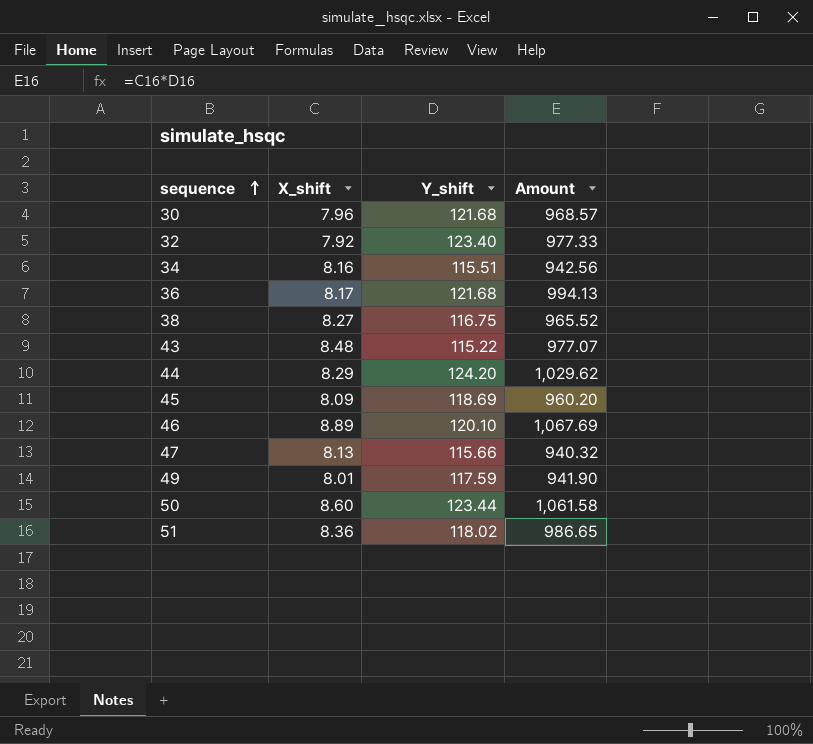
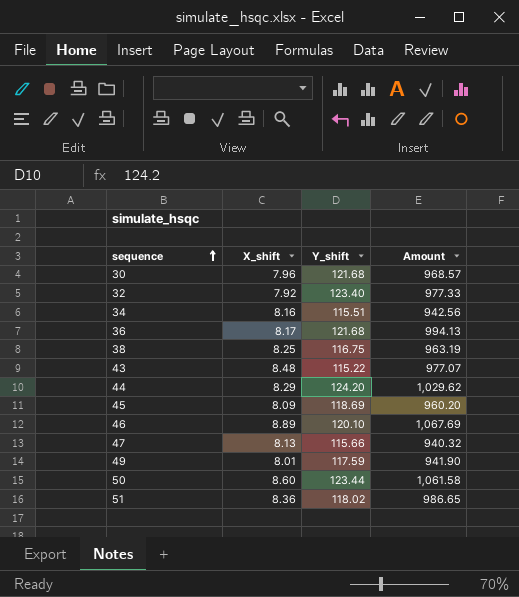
38 | X_shift: 8.27 -> 8.25
38 | Amount: 965.52 -> 963.19

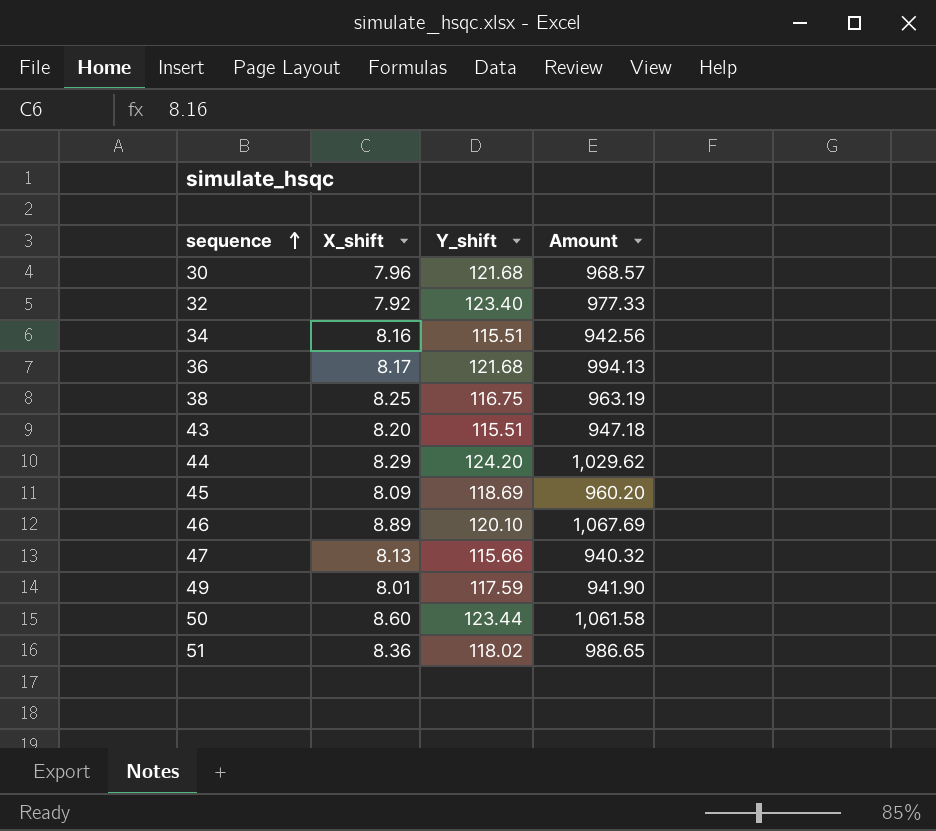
43 | X_shift: 8.48 -> 8.20
43 | Y_shift: 115.22 -> 115.51
43 | Amount: 977.07 -> 947.18

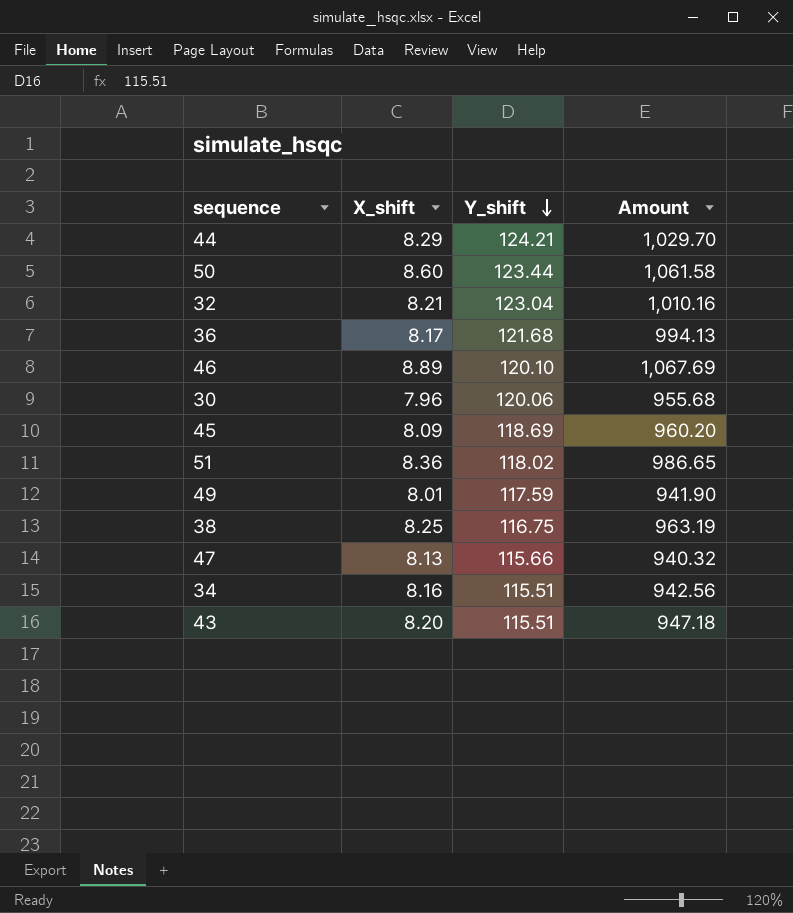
row order: sequence ascending -> Y_shift descending
44 | Y_shift: 124.20 -> 124.21
44 | Amount: 1,029.62 -> 1,029.70
32 | X_shift: 7.92 -> 8.21
32 | Y_shift: 123.40 -> 123.04
32 | Amount: 977.33 -> 1,010.16
30 | Y_shift: 121.68 -> 120.06
30 | Amount: 968.57 -> 955.68

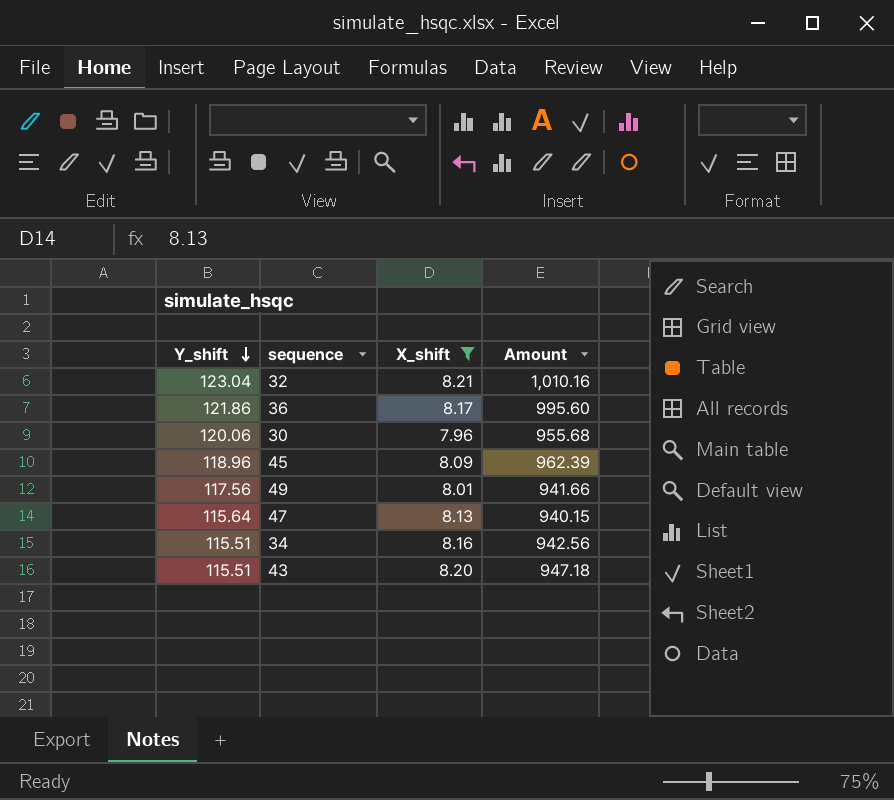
filter: none -> X_shift <= 8.21
column Y_shift | position: 3 -> 1
36 | Y_shift: 121.68 -> 121.86
36 | Amount: 994.13 -> 995.60
45 | Y_shift: 118.69 -> 118.96
45 | Amount: 960.20 -> 962.39
49 | Y_shift: 117.59 -> 117.56
49 | Amount: 941.90 -> 941.66
47 | Y_shift: 115.66 -> 115.64
47 | Amount: 940.32 -> 940.15

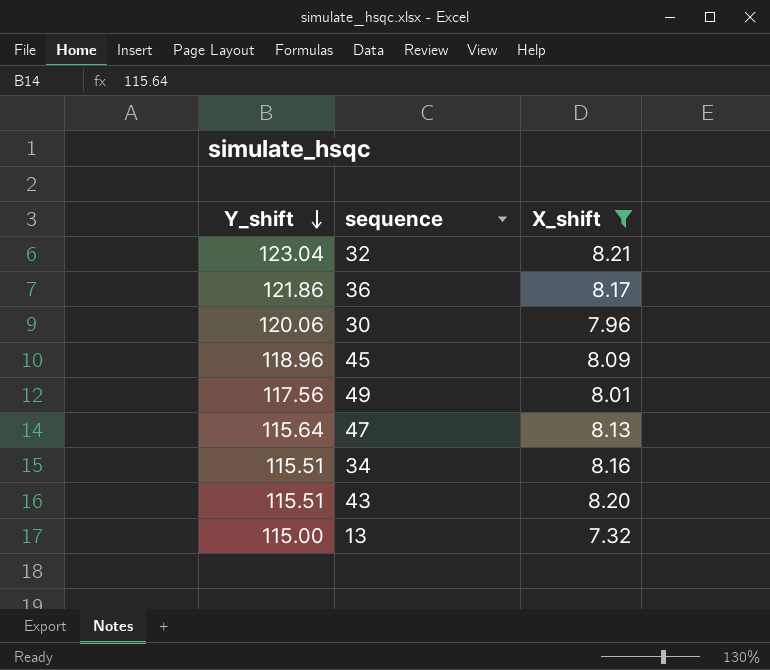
column Amount | formula: [Y_shift] * [X_shift] -> none
row 13: none -> 115.00 | 7.32

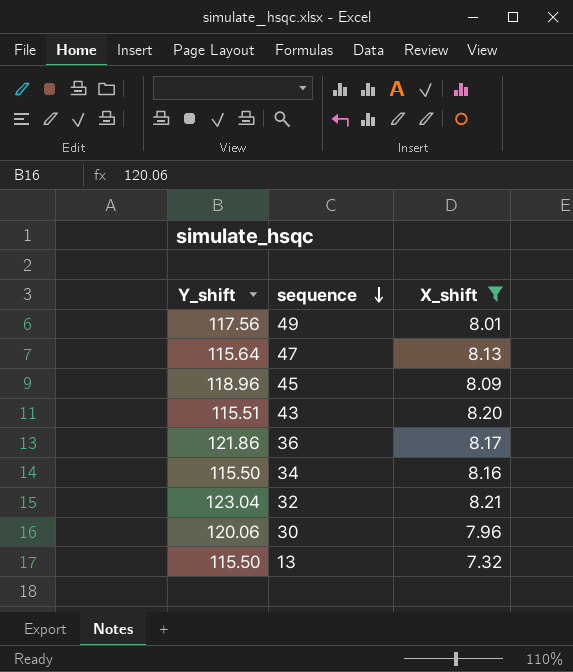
row order: Y_shift descending -> sequence descending
34 | Y_shift: 115.51 -> 115.50
13 | Y_shift: 115.00 -> 115.50

